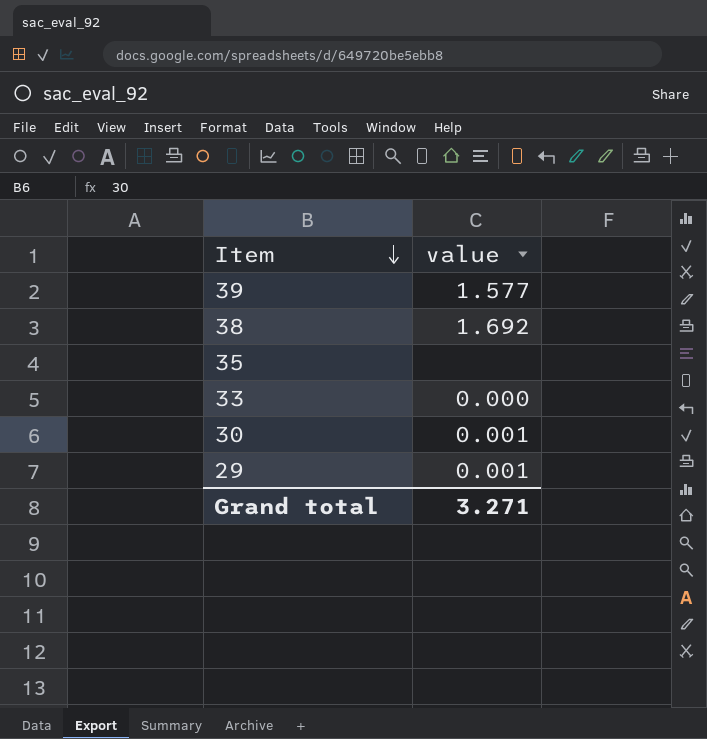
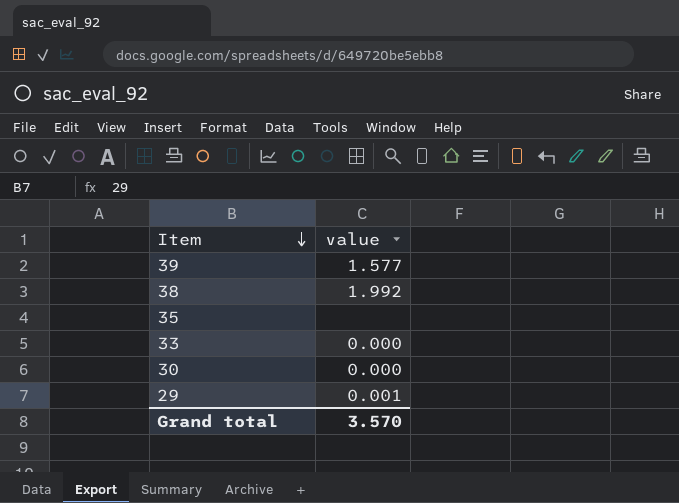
38 | value: 1.692 -> 1.992
30 | value: 0.001 -> 0.000
Grand total | value: 3.271 -> 3.570

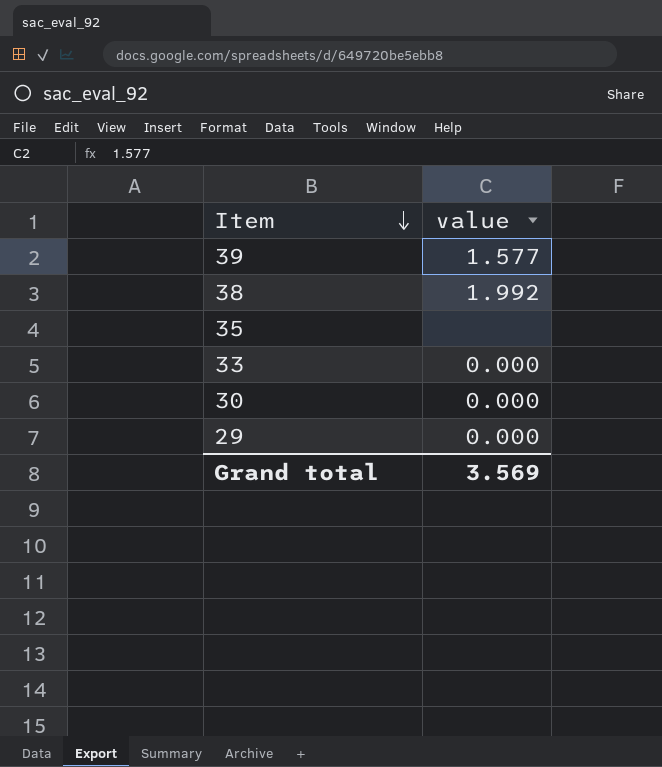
29 | value: 0.001 -> 0.000
Grand total | value: 3.570 -> 3.569

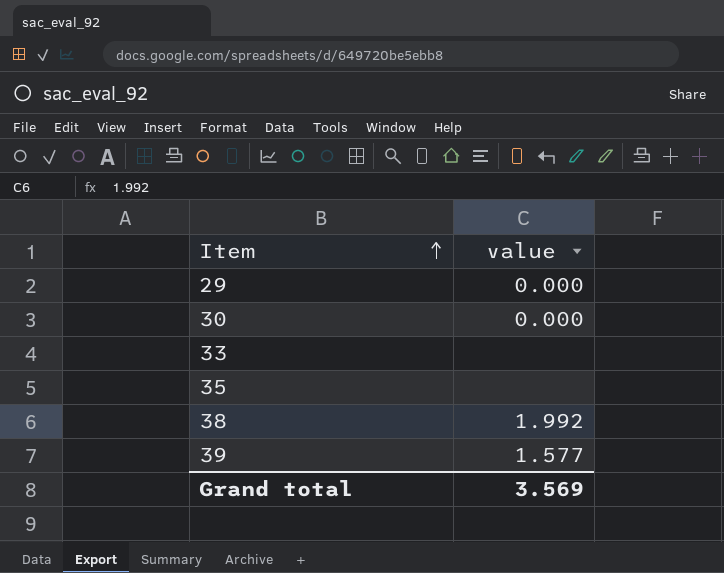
row order: Item descending -> Item ascending
33 | value: 0.000 -> none

